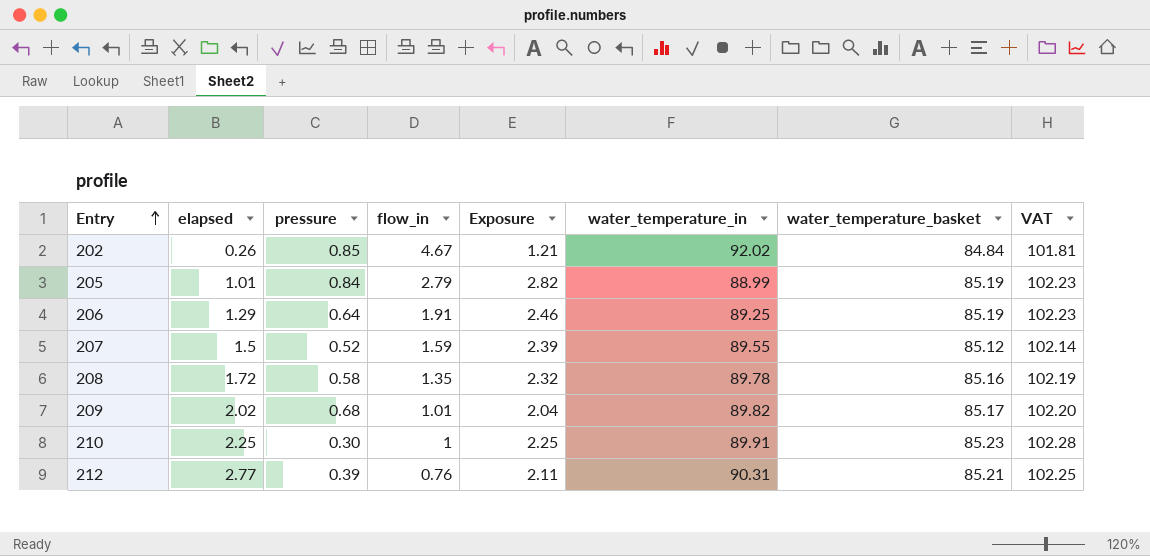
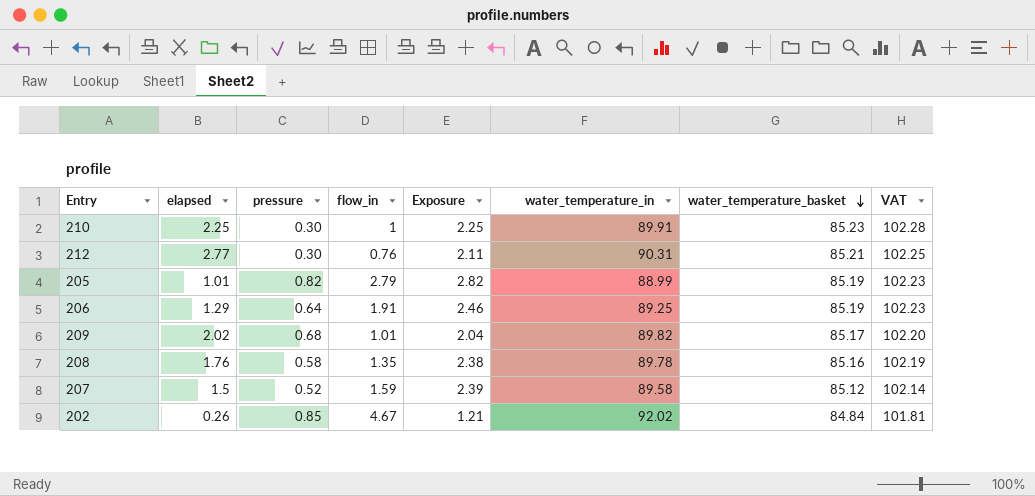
row order: Entry ascending -> water_temperature_basket descending
212 | pressure: 0.39 -> 0.30
205 | pressure: 0.84 -> 0.82
208 | elapsed: 1.72 -> 1.76
208 | Exposure: 2.32 -> 2.38
207 | water_temperature_in: 89.55 -> 89.58

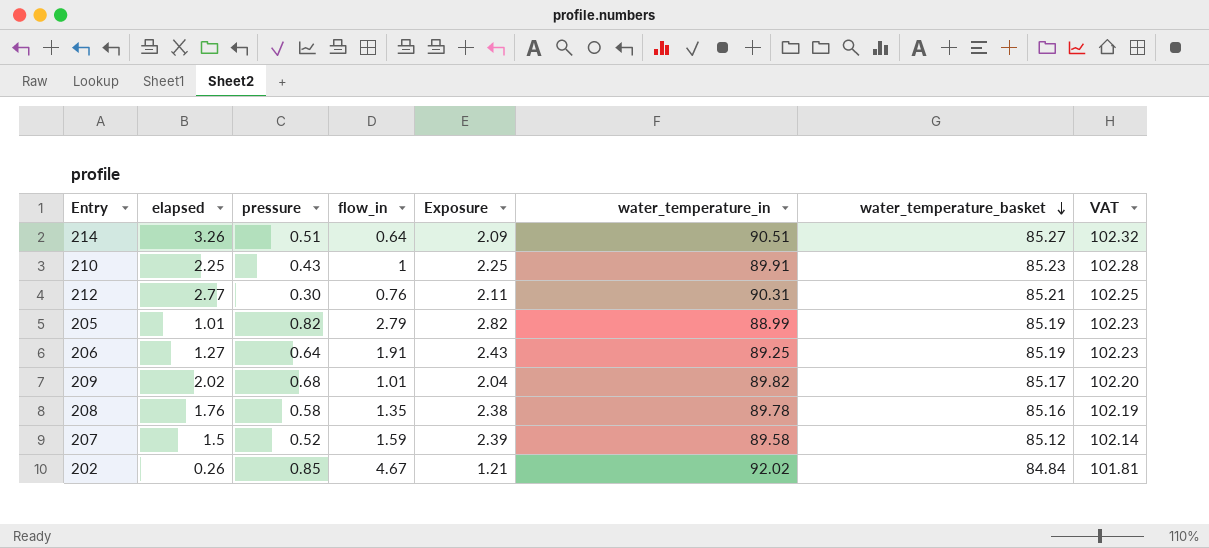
row 214: none -> 3.26 | 0.51 | 0.64 | 2.09 | 90.51 | 85.27 | 102.32
210 | pressure: 0.30 -> 0.43
206 | elapsed: 1.29 -> 1.27
206 | Exposure: 2.46 -> 2.43

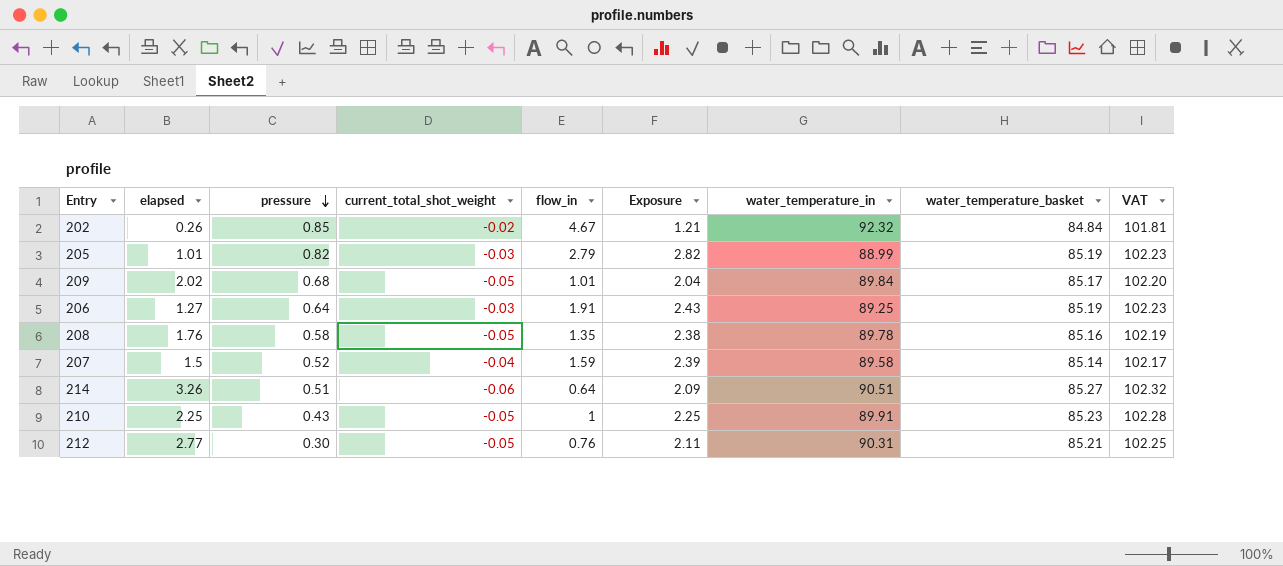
row order: water_temperature_basket descending -> pressure descending
column current_total_shot_weight | position: none -> 4
202 | water_temperature_in: 92.02 -> 92.32
209 | water_temperature_in: 89.82 -> 89.84
207 | water_temperature_basket: 85.12 -> 85.14
207 | VAT: 102.14 -> 102.17

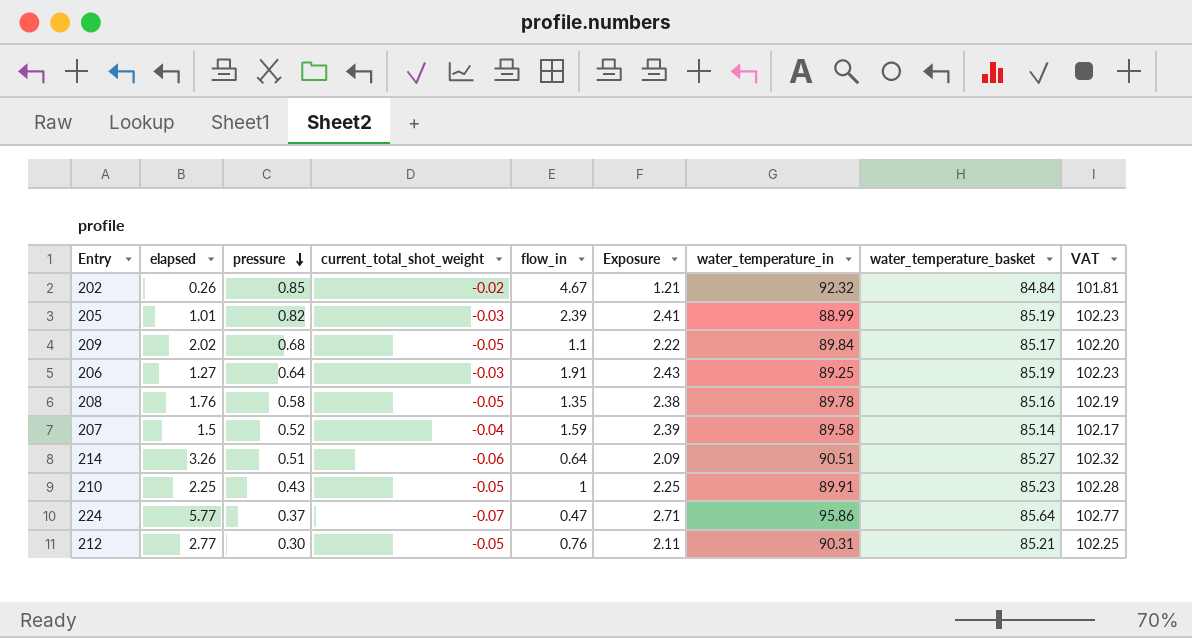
205 | flow_in: 2.79 -> 2.39
205 | Exposure: 2.82 -> 2.41
209 | flow_in: 1.01 -> 1.1
209 | Exposure: 2.04 -> 2.22
row 224: none -> 5.77 | 0.37 | -0.07 | 0.47 | 2.71 | 95.86 | 85.64 | 102.77

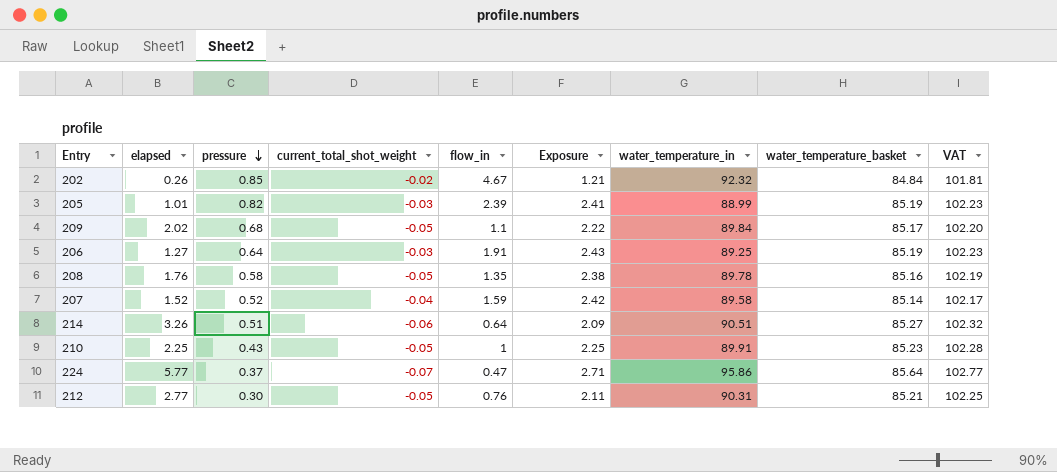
207 | elapsed: 1.5 -> 1.52
207 | Exposure: 2.39 -> 2.42

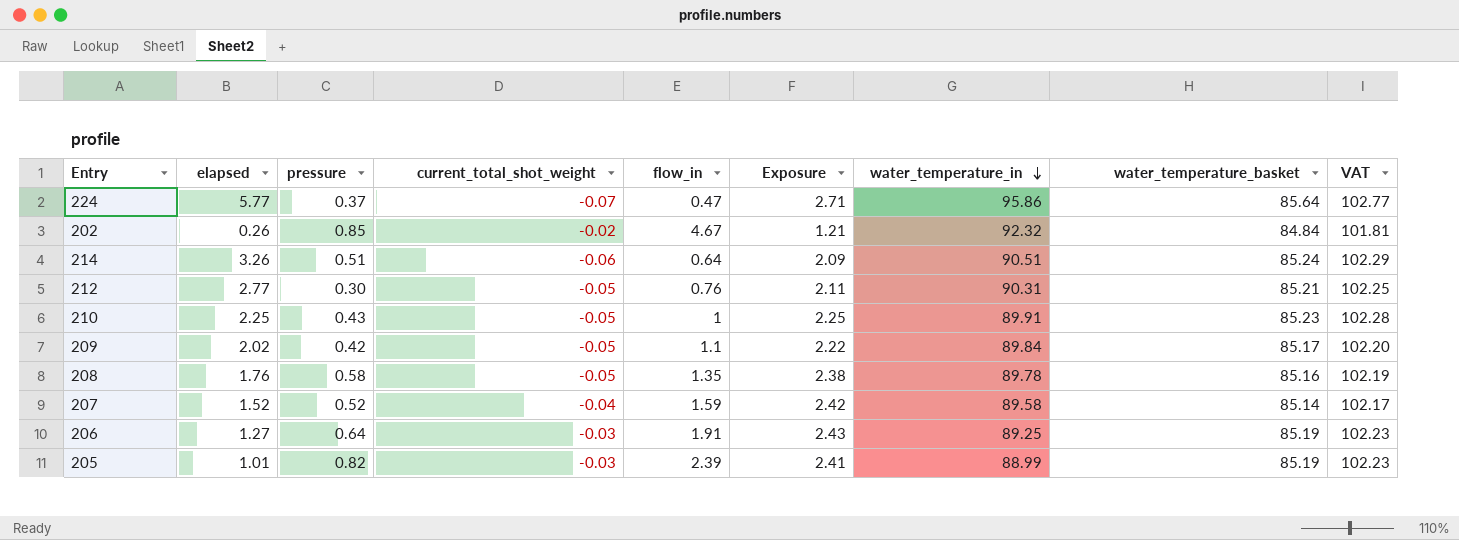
row order: pressure descending -> water_temperature_in descending
214 | water_temperature_basket: 85.27 -> 85.24
214 | VAT: 102.32 -> 102.29
209 | pressure: 0.68 -> 0.42

